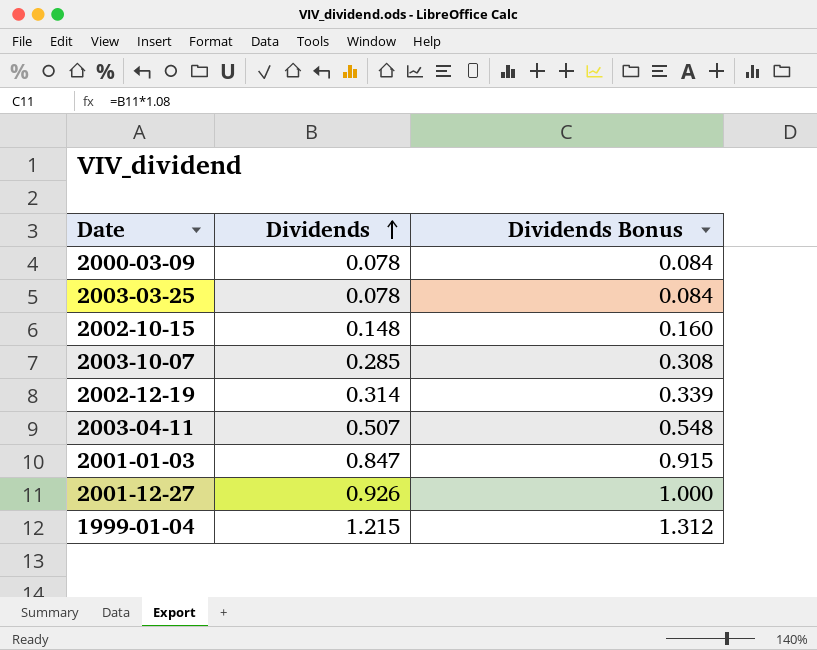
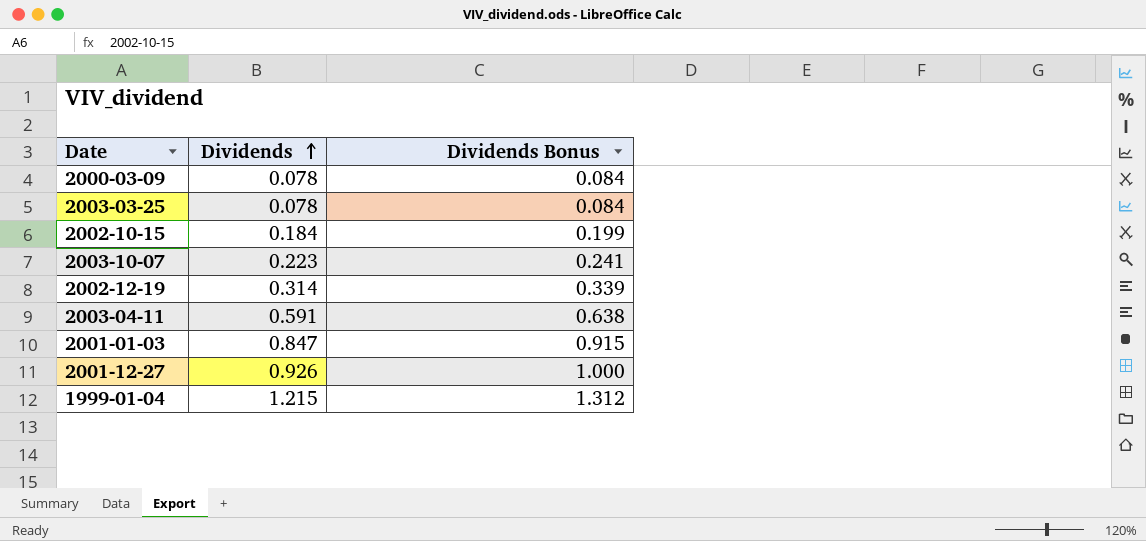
2002-10-15 | Dividends: 0.148 -> 0.184
2002-10-15 | Dividends Bonus: 0.160 -> 0.199
2003-10-07 | Dividends: 0.285 -> 0.223
2003-10-07 | Dividends Bonus: 0.308 -> 0.241
2003-04-11 | Dividends: 0.507 -> 0.591
2003-04-11 | Dividends Bonus: 0.548 -> 0.638

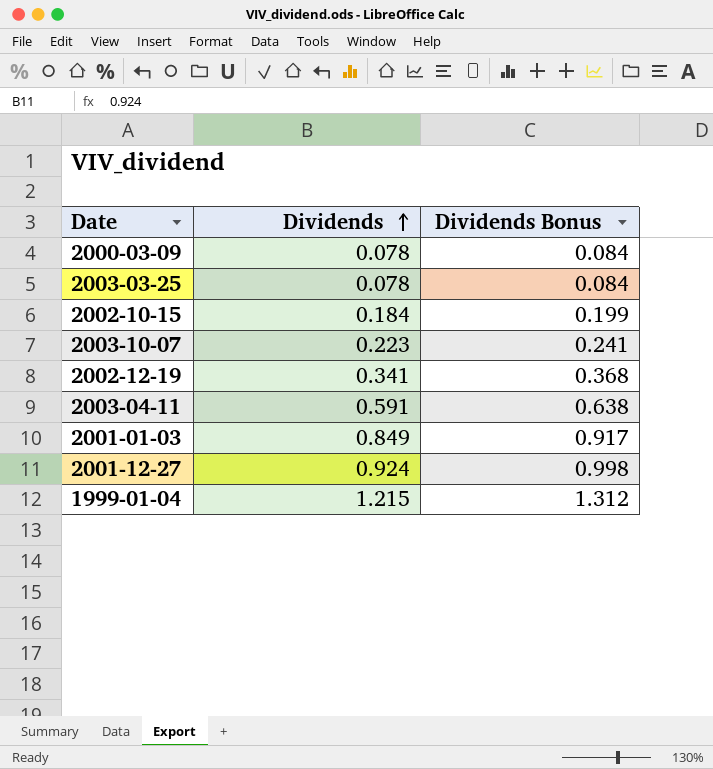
2002-12-19 | Dividends: 0.314 -> 0.341
2002-12-19 | Dividends Bonus: 0.339 -> 0.368
2001-01-03 | Dividends: 0.847 -> 0.849
2001-01-03 | Dividends Bonus: 0.915 -> 0.917
2001-12-27 | Dividends: 0.926 -> 0.924
2001-12-27 | Dividends Bonus: 1.000 -> 0.998

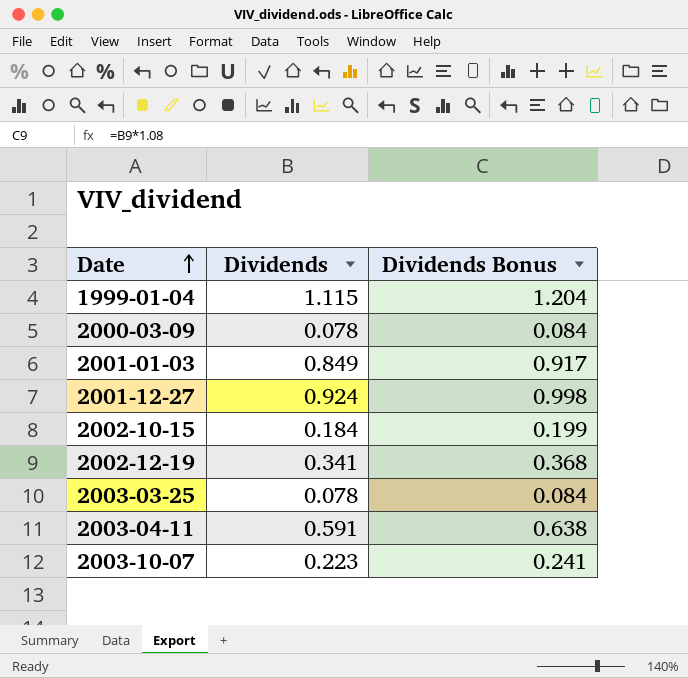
row order: Dividends ascending -> Date ascending
1999-01-04 | Dividends: 1.215 -> 1.115
1999-01-04 | Dividends Bonus: 1.312 -> 1.204

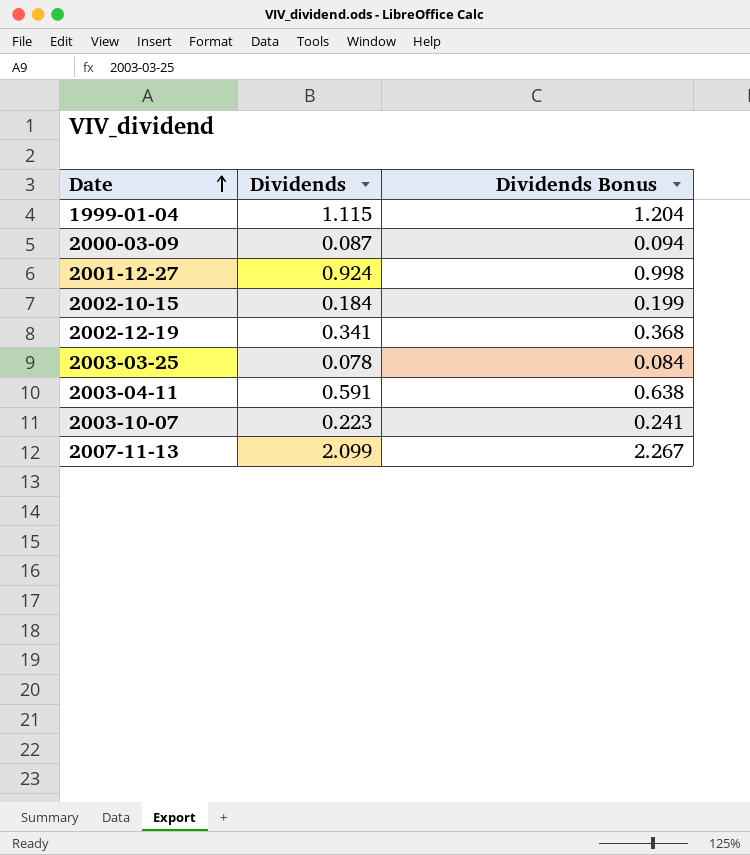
row 2001-01-03: 0.849 | 0.917 -> none
2000-03-09 | Dividends: 0.078 -> 0.087
2000-03-09 | Dividends Bonus: 0.084 -> 0.094
row 2007-11-13: none -> 2.099 | 2.267

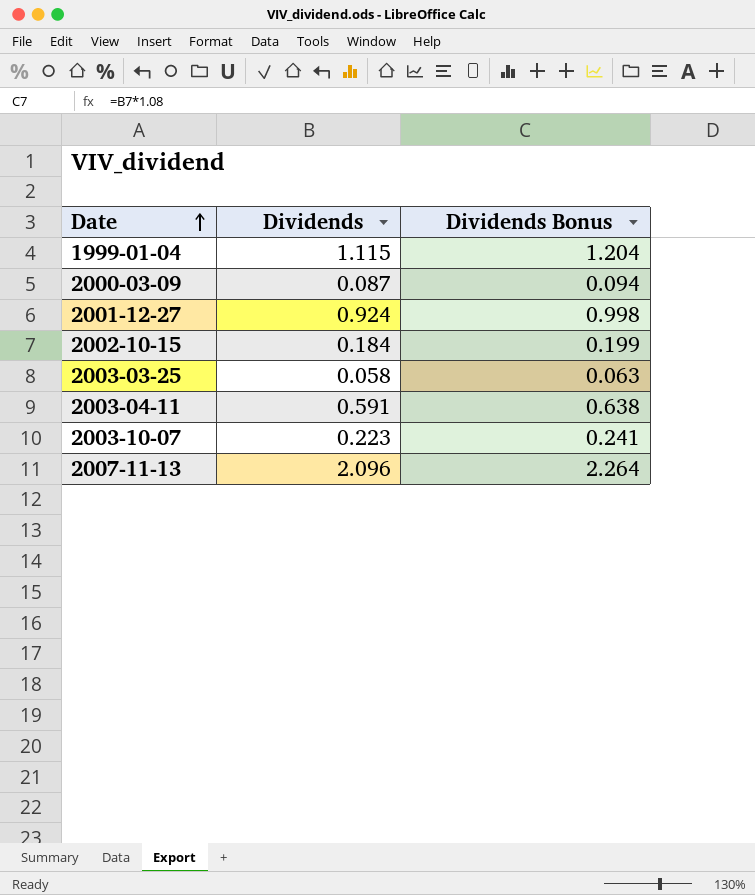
row 2002-12-19: 0.341 | 0.368 -> none
2003-03-25 | Dividends: 0.078 -> 0.058
2003-03-25 | Dividends Bonus: 0.084 -> 0.063
2007-11-13 | Dividends: 2.099 -> 2.096
2007-11-13 | Dividends Bonus: 2.267 -> 2.264

